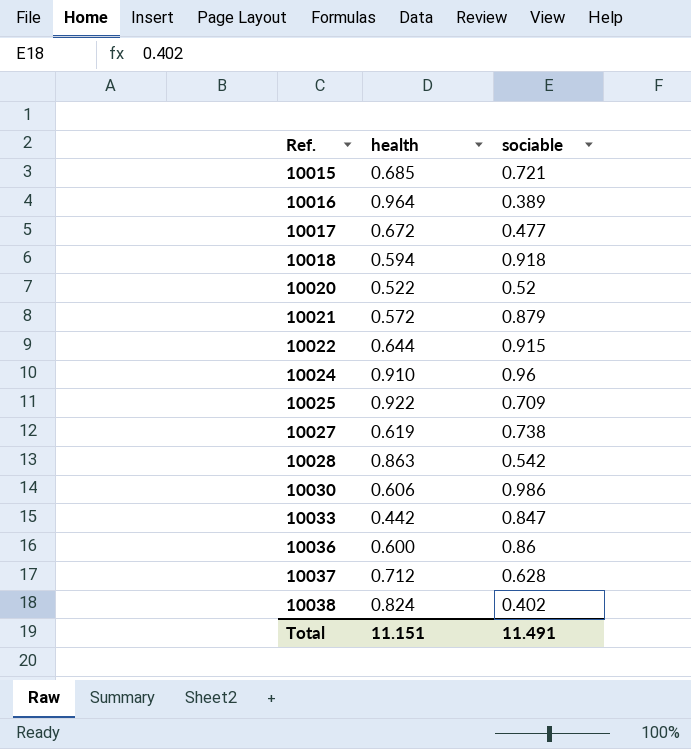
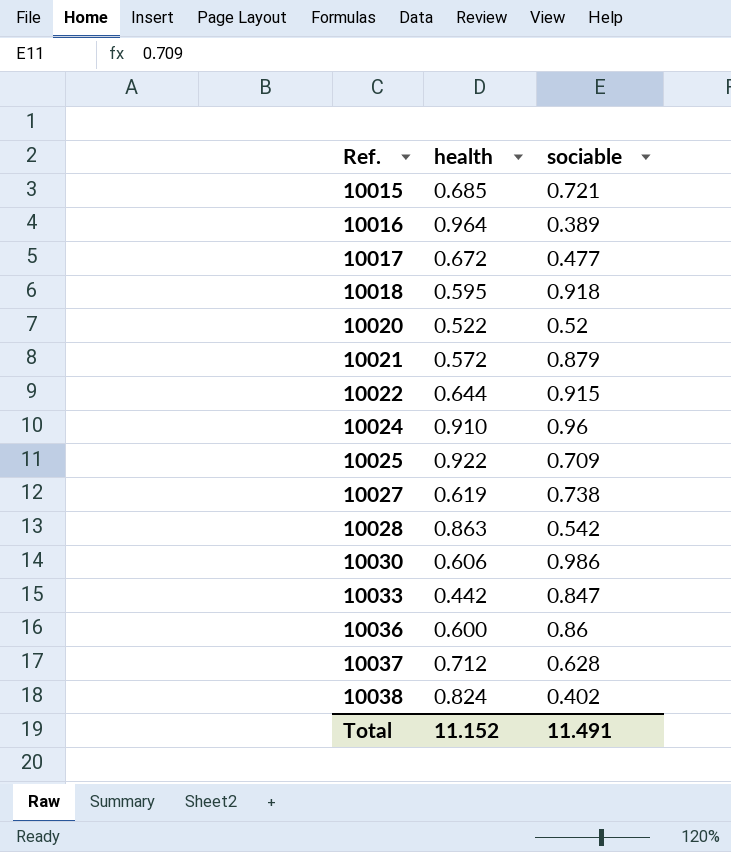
10018 | health: 0.594 -> 0.595
Total | health: 11.151 -> 11.152

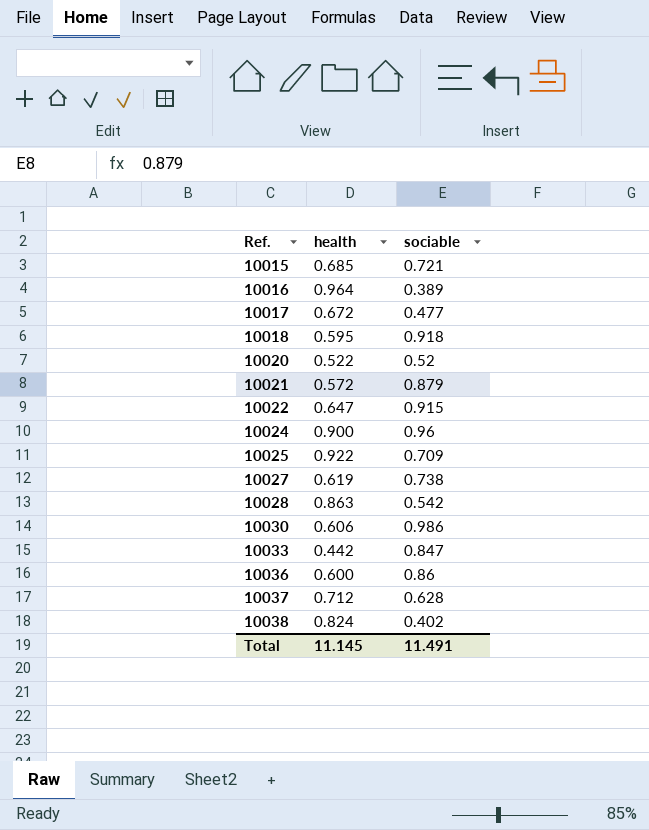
10022 | health: 0.644 -> 0.647
10024 | health: 0.910 -> 0.900
Total | health: 11.152 -> 11.145

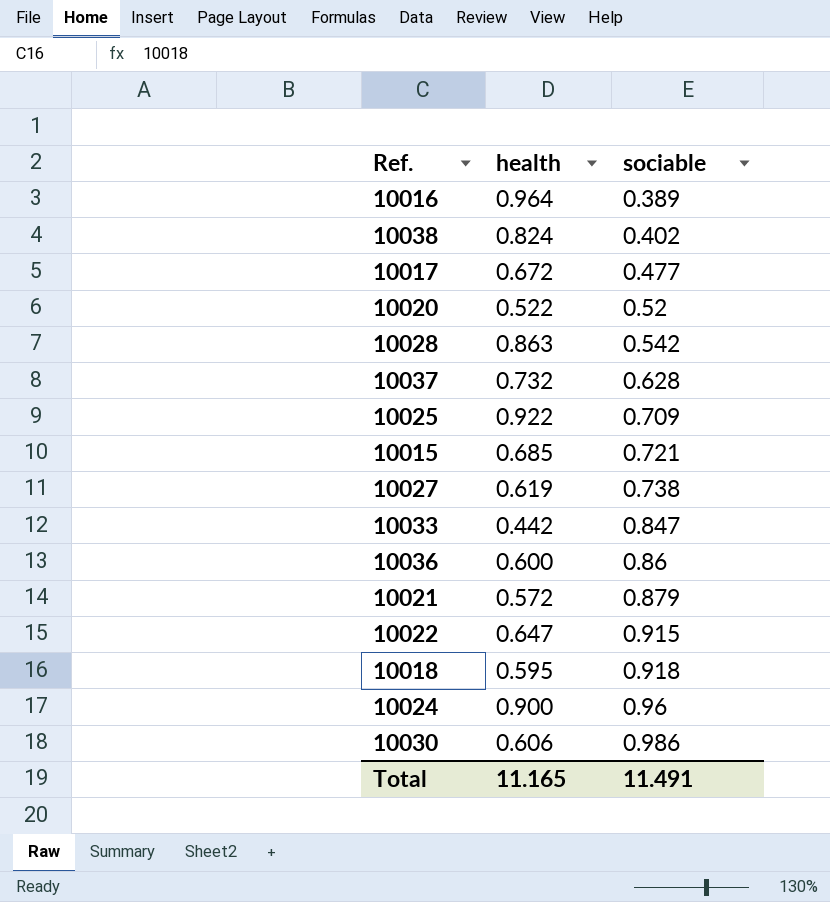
row order: Ref. ascending -> sociable ascending
10037 | health: 0.712 -> 0.732
Total | health: 11.145 -> 11.165

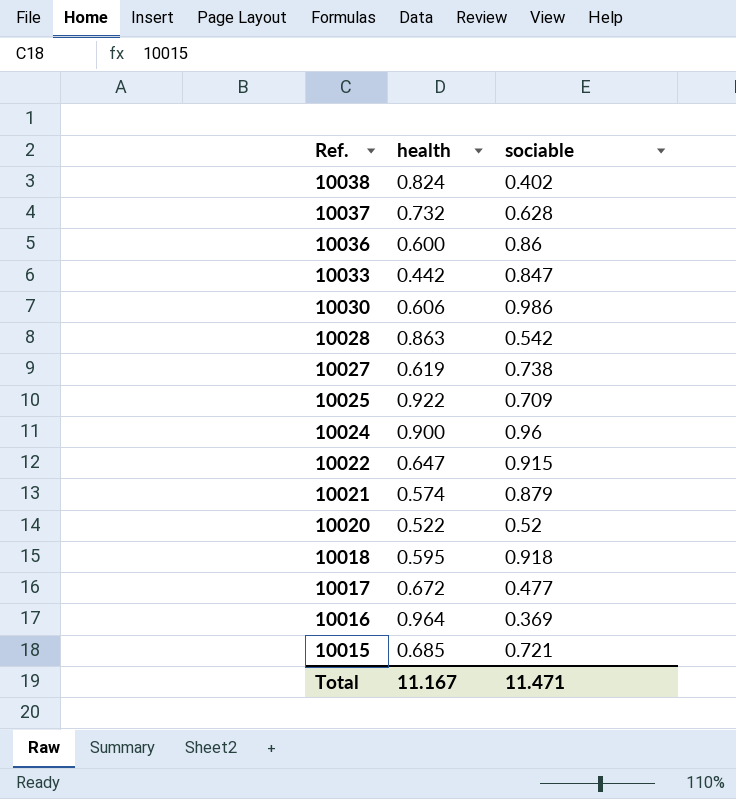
row order: sociable ascending -> Ref. descending
10021 | health: 0.572 -> 0.574
10016 | sociable: 0.389 -> 0.369
Total | health: 11.165 -> 11.167
Total | sociable: 11.491 -> 11.471

